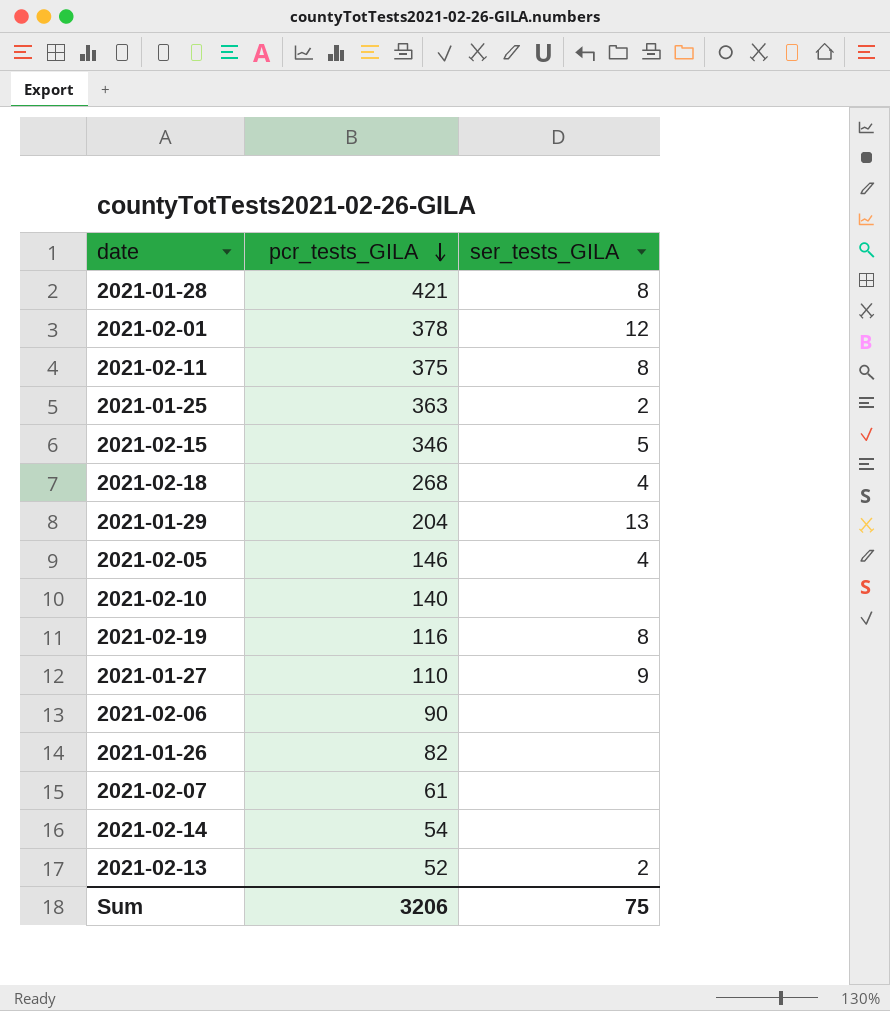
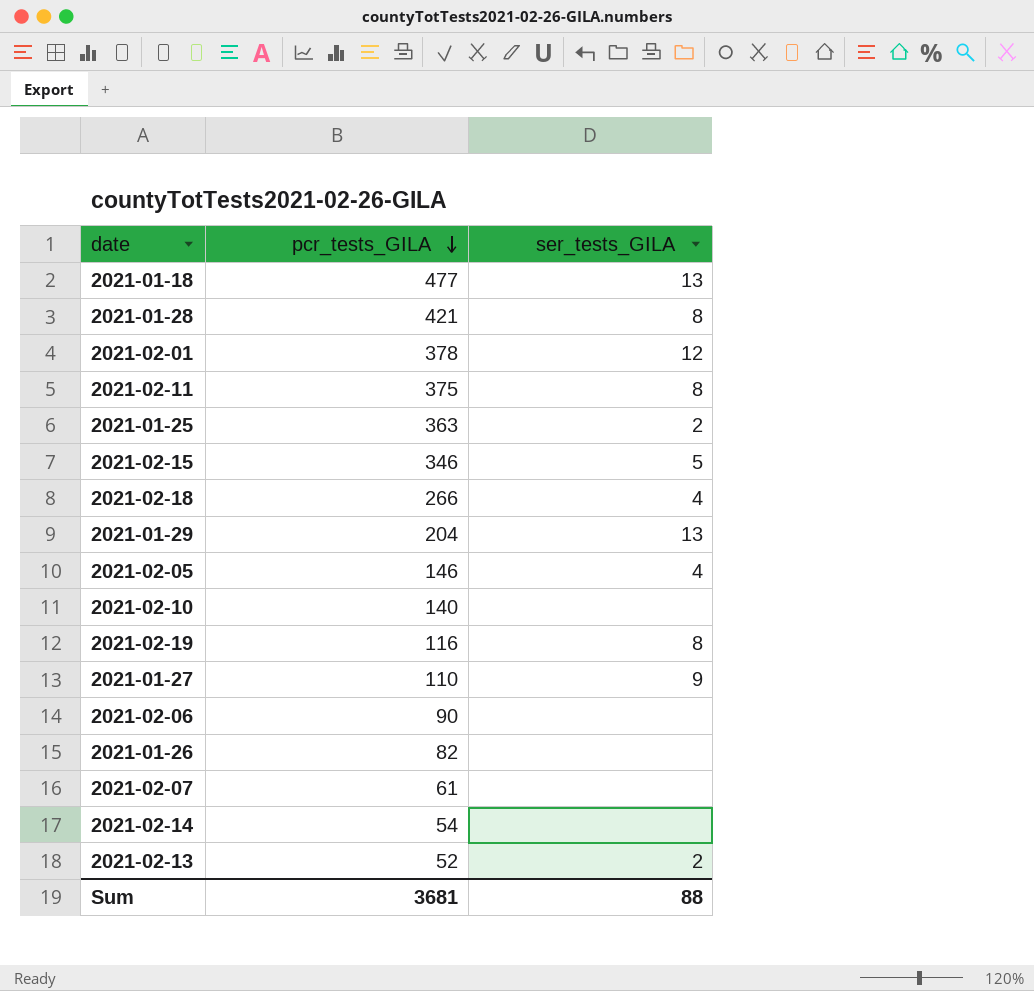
row 2021-01-18: none -> 477 | 13
2021-02-18 | pcr_tests_GILA: 268 -> 266
Sum | pcr_tests_GILA: 3206 -> 3681
Sum | ser_tests_GILA: 75 -> 88

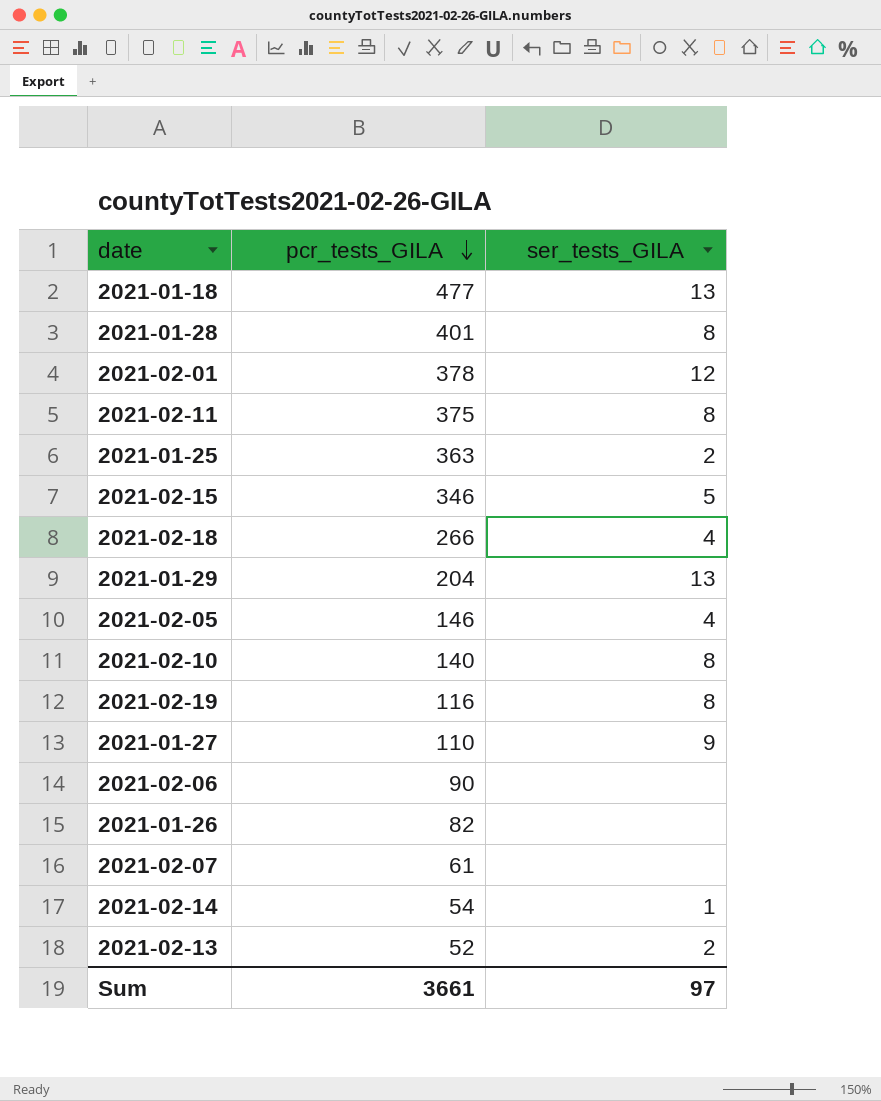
2021-01-28 | pcr_tests_GILA: 421 -> 401
2021-02-10 | ser_tests_GILA: none -> 8
2021-02-14 | ser_tests_GILA: none -> 1
Sum | pcr_tests_GILA: 3681 -> 3661
Sum | ser_tests_GILA: 88 -> 97

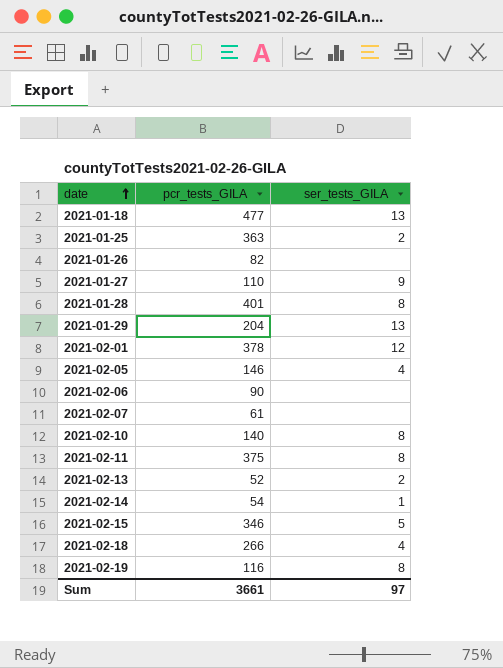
row order: pcr_tests_GILA descending -> date ascending

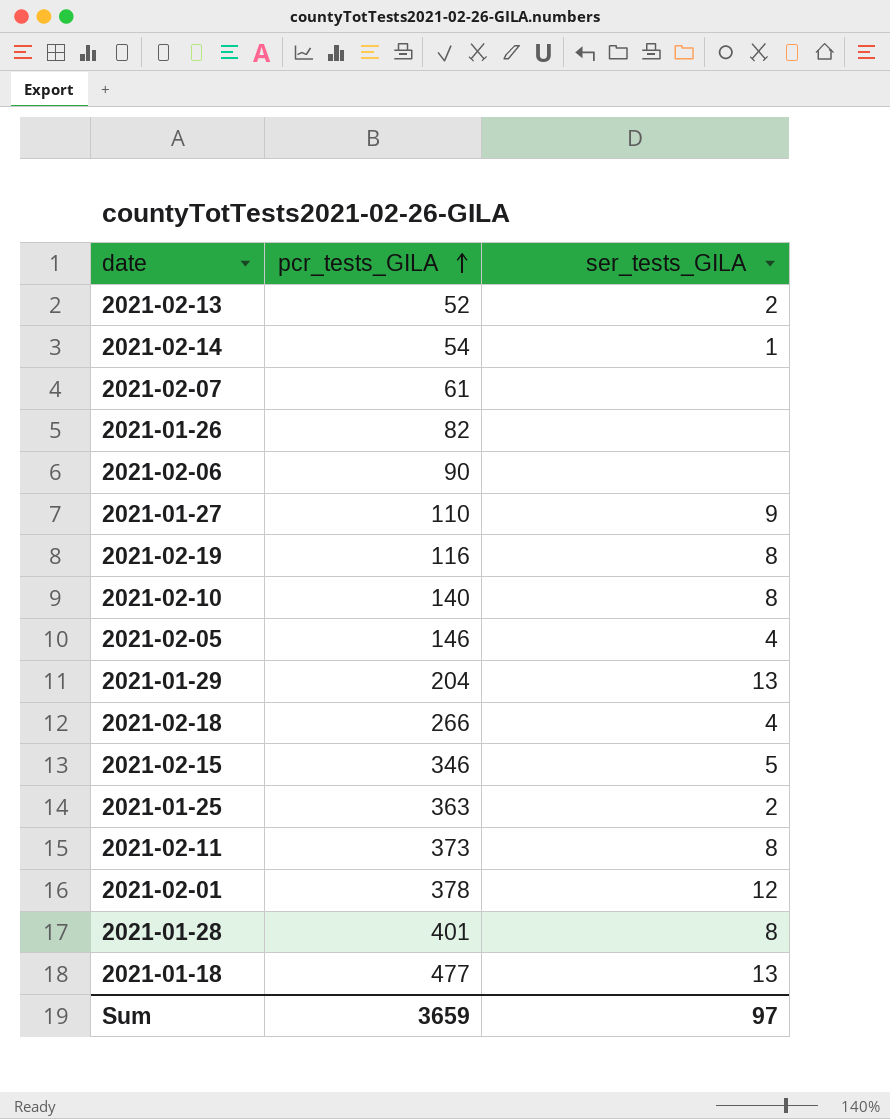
row order: date ascending -> pcr_tests_GILA ascending
2021-02-11 | pcr_tests_GILA: 375 -> 373
Sum | pcr_tests_GILA: 3661 -> 3659

